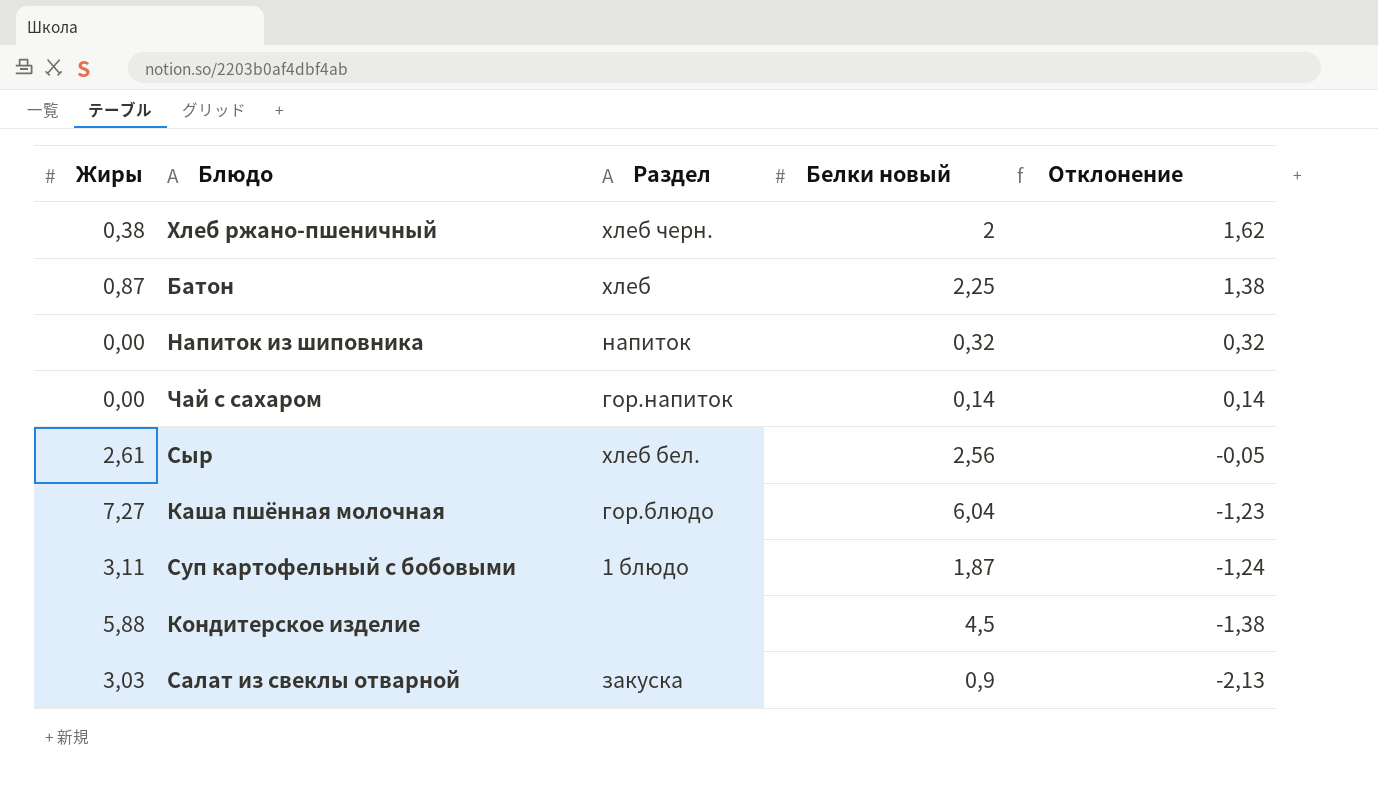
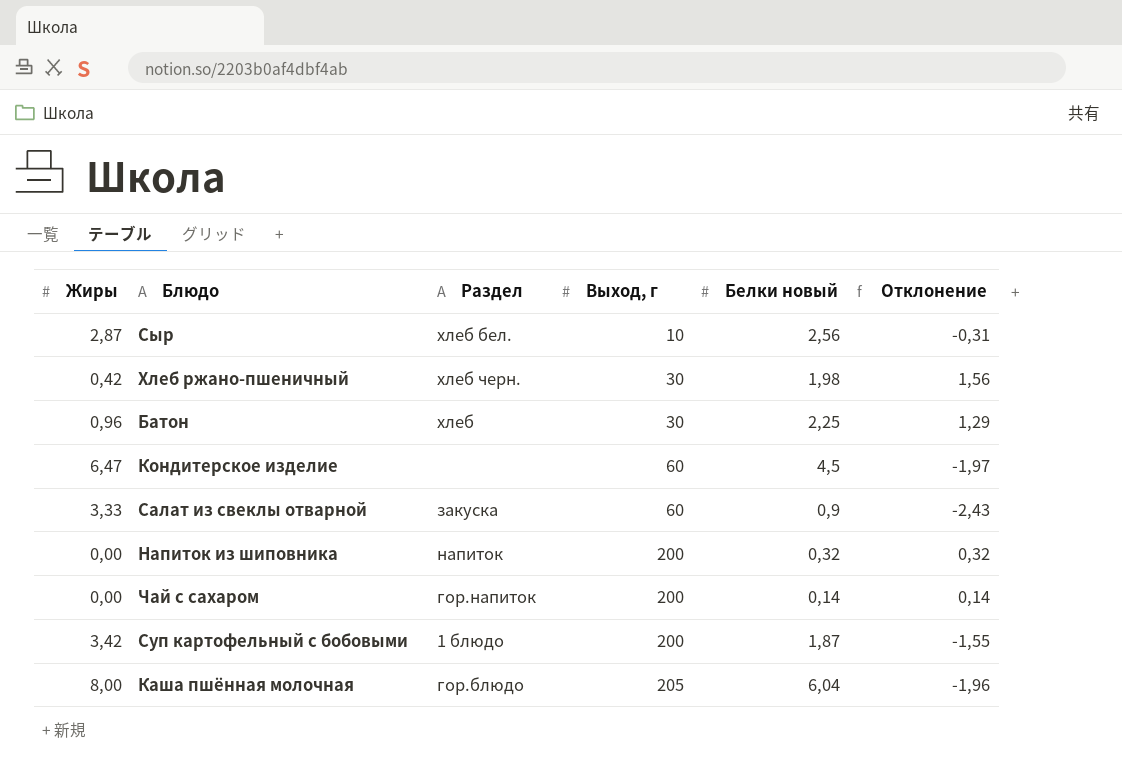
row order: Отклонение descending -> Выход, г ascending
column Выход, г | position: none -> 4
Сыр | Жиры: 2,61 -> 2,87
Сыр | Отклонение: -0,05 -> -0,31
Хлеб ржано-пшеничный | Жиры: 0,38 -> 0,42
Хлеб ржано-пшеничный | Белки новый: 2 -> 1,98
Хлеб ржано-пшеничный | Отклонение: 1,62 -> 1,56
Батон | Жиры: 0,87 -> 0,96
Батон | Отклонение: 1,38 -> 1,29
Кондитерское изделие | Жиры: 5,88 -> 6,47
Кондитерское изделие | Отклонение: -1,38 -> -1,97
Салат из свеклы отварной | Жиры: 3,03 -> 3,33
Салат из свеклы отварной | Отклонение: -2,13 -> -2,43
Суп картофельный с бобовыми | Жиры: 3,11 -> 3,42
Суп картофельный с бобовыми | Отклонение: -1,24 -> -1,55
Каша пшённая молочная | Жиры: 7,27 -> 8,00
Каша пшённая молочная | Отклонение: -1,23 -> -1,96

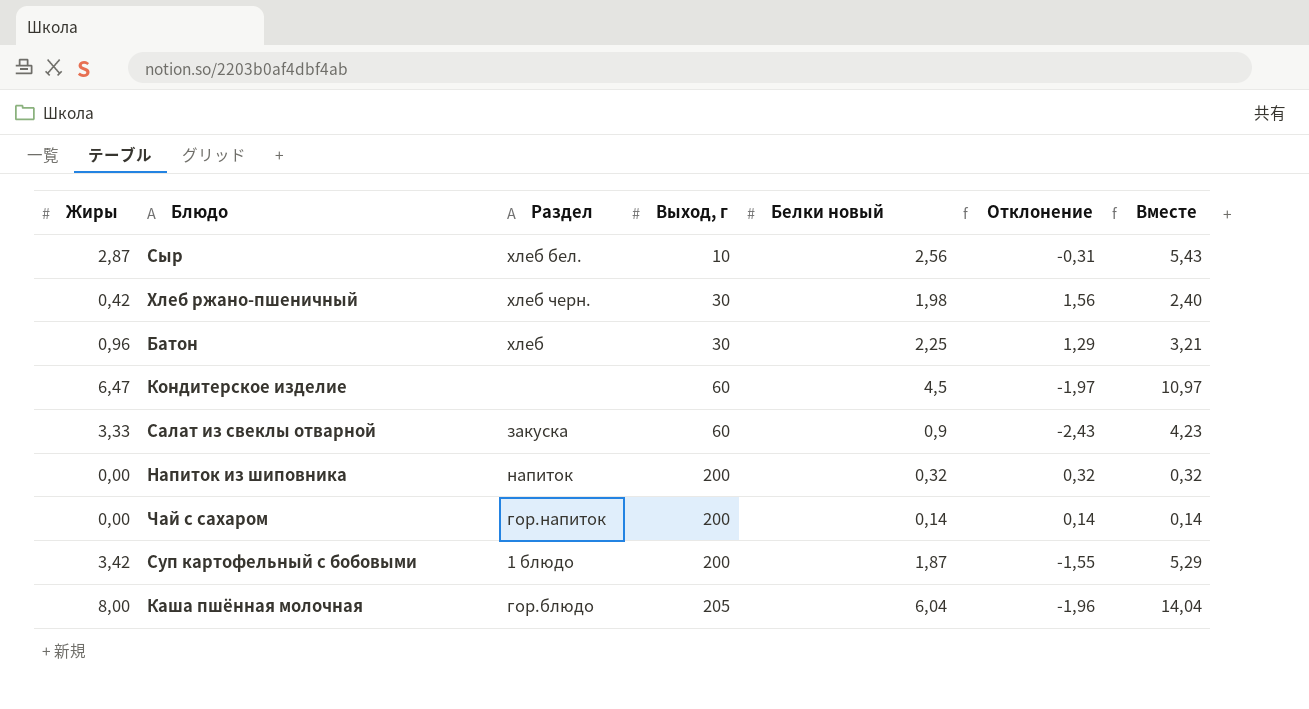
column Вместе | formula: none -> [Жиры] + [Белки новый]

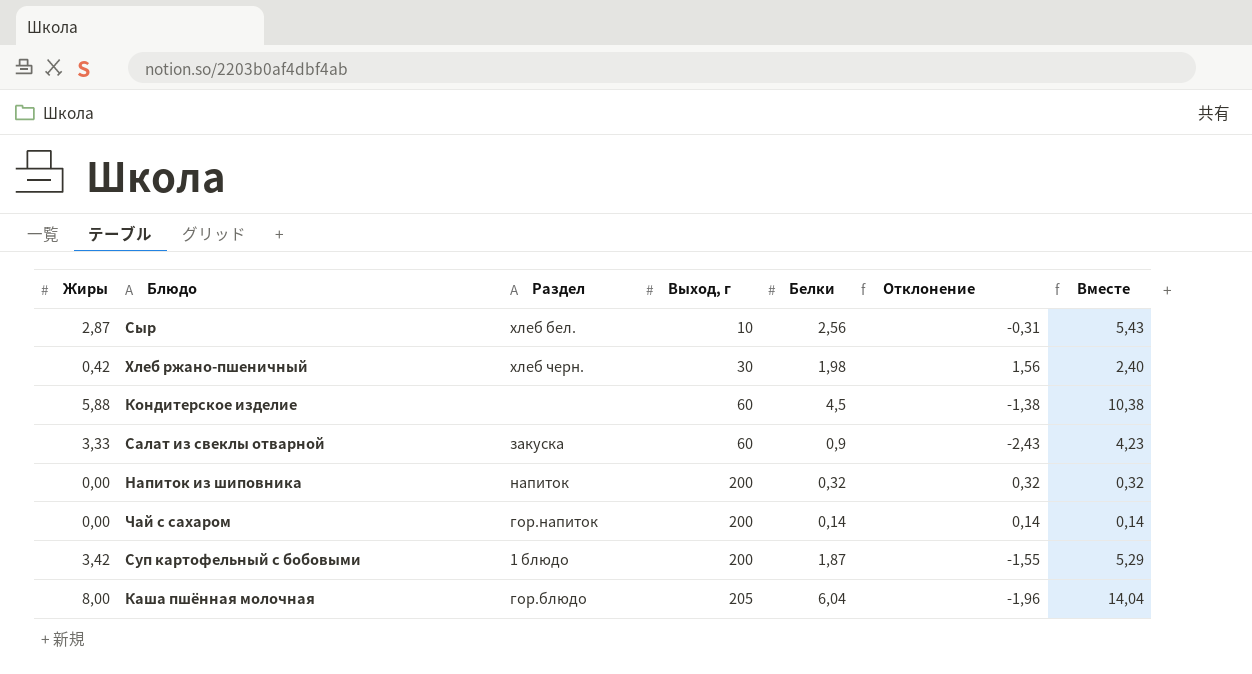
column name: Белки новый -> Белки
row Батон: 0,96 | хлеб | 30 | 2,25 | 1,29 | 3,21 -> none
Кондитерское изделие | Жиры: 6,47 -> 5,88
Кондитерское изделие | Отклонение: -1,97 -> -1,38
Кондитерское изделие | Вместе: 10,97 -> 10,38

